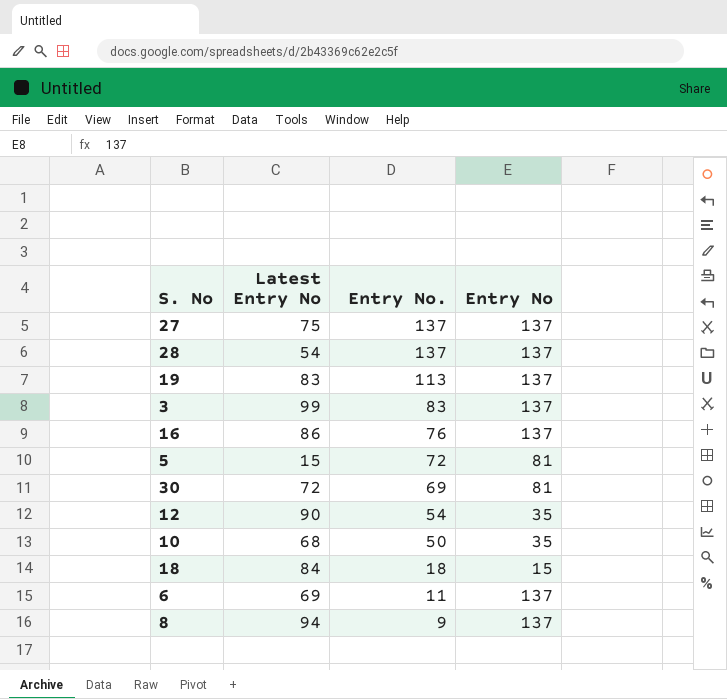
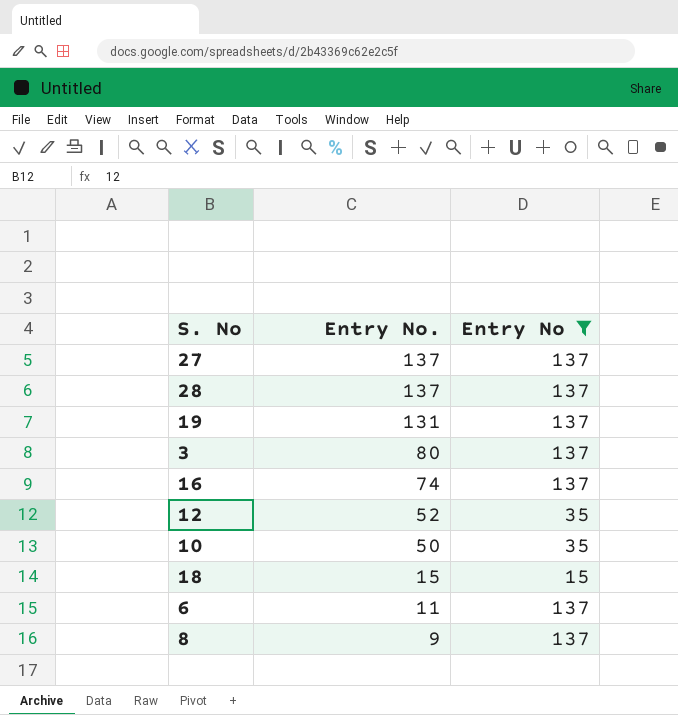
filter: none -> Entry No != 81
column Latest Entry No | position: 2 -> none
19 | Entry No.: 113 -> 131
3 | Entry No.: 83 -> 80
16 | Entry No.: 76 -> 74
12 | Entry No.: 54 -> 52
18 | Entry No.: 18 -> 15

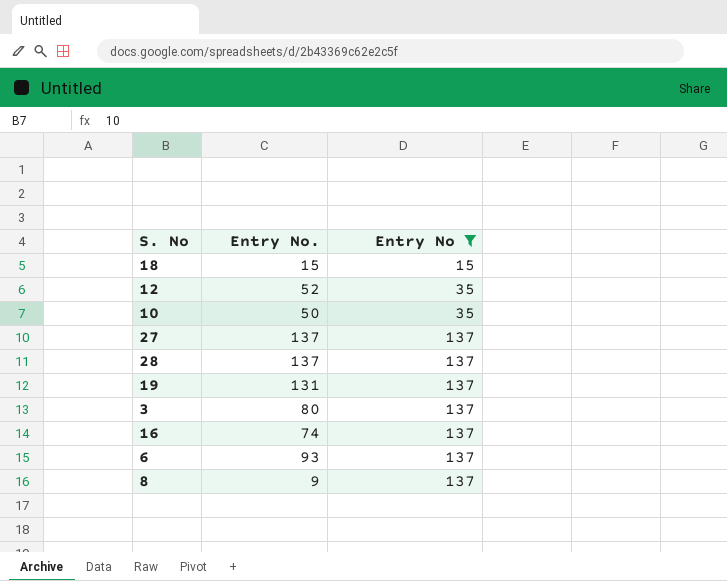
row order: Entry No. descending -> Entry No ascending
6 | Entry No.: 11 -> 93

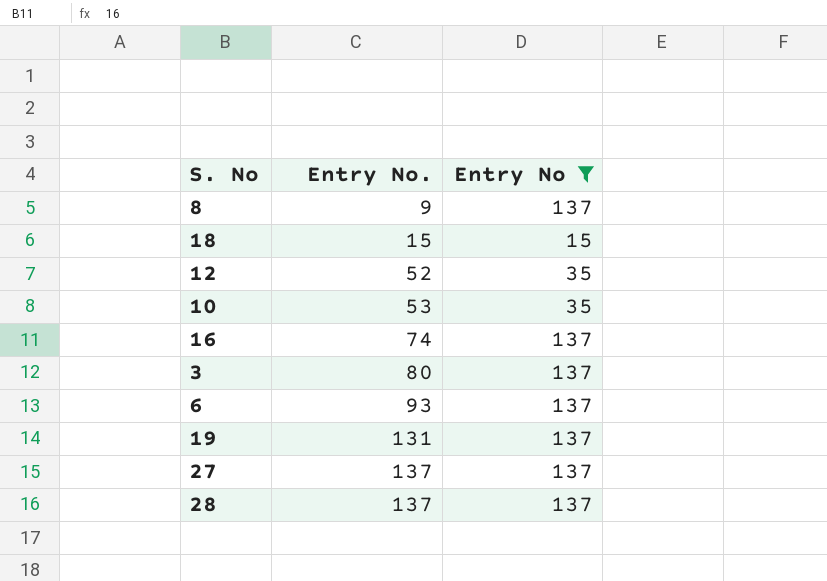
row order: Entry No ascending -> Entry No. ascending
10 | Entry No.: 50 -> 53

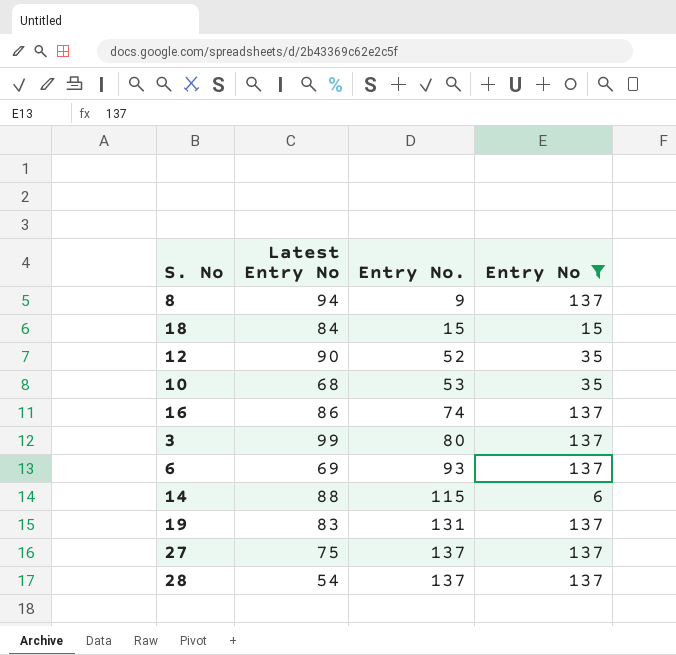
column Latest Entry No | position: none -> 2
row 14: none -> 88 | 115 | 6

